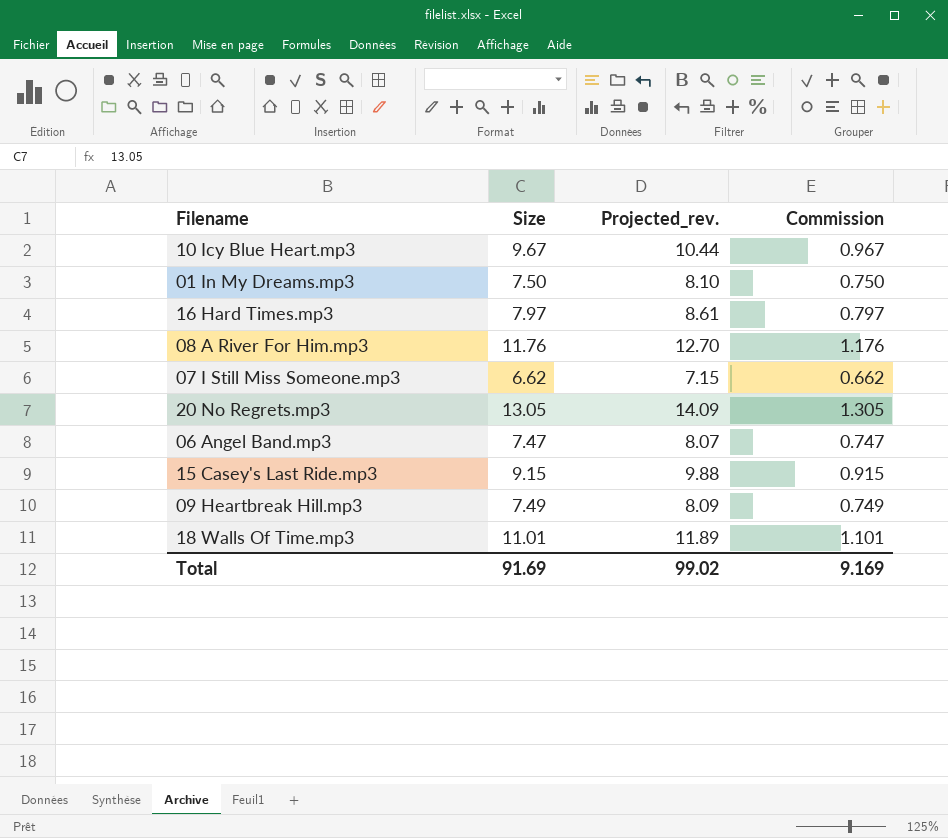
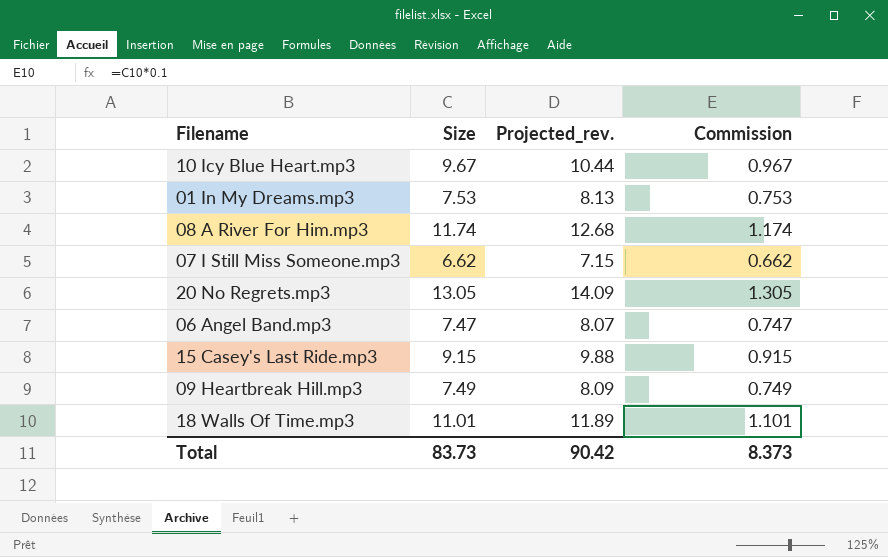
row 16 Hard Times.mp3: 7.97 | 8.61 | 0.797 -> none
01 In My Dreams.mp3 | Size: 7.50 -> 7.53
01 In My Dreams.mp3 | Projected_rev.: 8.10 -> 8.13
01 In My Dreams.mp3 | Commission: 0.750 -> 0.753
08 A River For Him.mp3 | Size: 11.76 -> 11.74
08 A River For Him.mp3 | Projected_rev.: 12.70 -> 12.68
08 A River For Him.mp3 | Commission: 1.176 -> 1.174
Total | Size: 91.69 -> 83.73
Total | Projected_rev.: 99.02 -> 90.42
Total | Commission: 9.169 -> 8.373

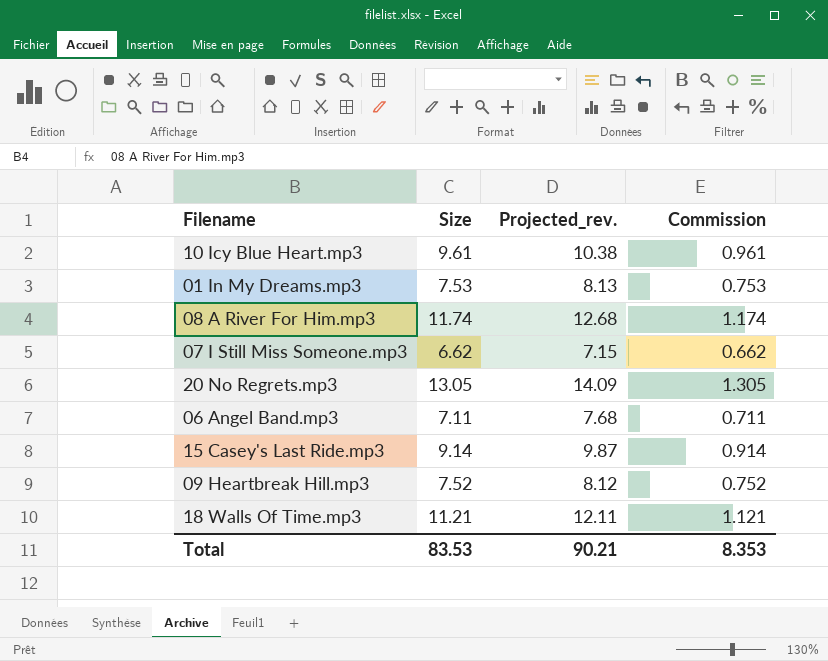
10 Icy Blue Heart.mp3 | Size: 9.67 -> 9.61
10 Icy Blue Heart.mp3 | Projected_rev.: 10.44 -> 10.38
10 Icy Blue Heart.mp3 | Commission: 0.967 -> 0.961
06 Angel Band.mp3 | Size: 7.47 -> 7.11
06 Angel Band.mp3 | Projected_rev.: 8.07 -> 7.68
06 Angel Band.mp3 | Commission: 0.747 -> 0.711
15 Casey's Last Ride.mp3 | Size: 9.15 -> 9.14
15 Casey's Last Ride.mp3 | Projected_rev.: 9.88 -> 9.87
15 Casey's Last Ride.mp3 | Commission: 0.915 -> 0.914
09 Heartbreak Hill.mp3 | Size: 7.49 -> 7.52
09 Heartbreak Hill.mp3 | Projected_rev.: 8.09 -> 8.12
09 Heartbreak Hill.mp3 | Commission: 0.749 -> 0.752
18 Walls Of Time.mp3 | Size: 11.01 -> 11.21
18 Walls Of Time.mp3 | Projected_rev.: 11.89 -> 12.11
18 Walls Of Time.mp3 | Commission: 1.101 -> 1.121
Total | Size: 83.73 -> 83.53
Total | Projected_rev.: 90.42 -> 90.21
Total | Commission: 8.373 -> 8.353

